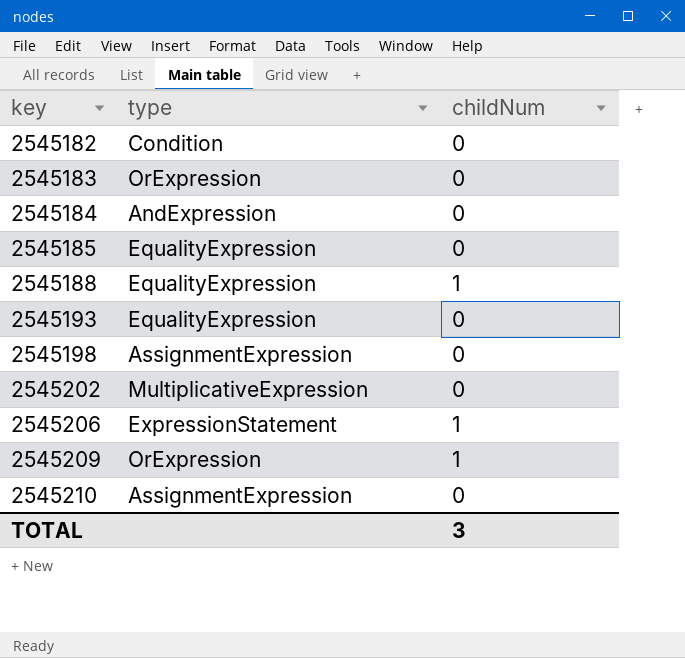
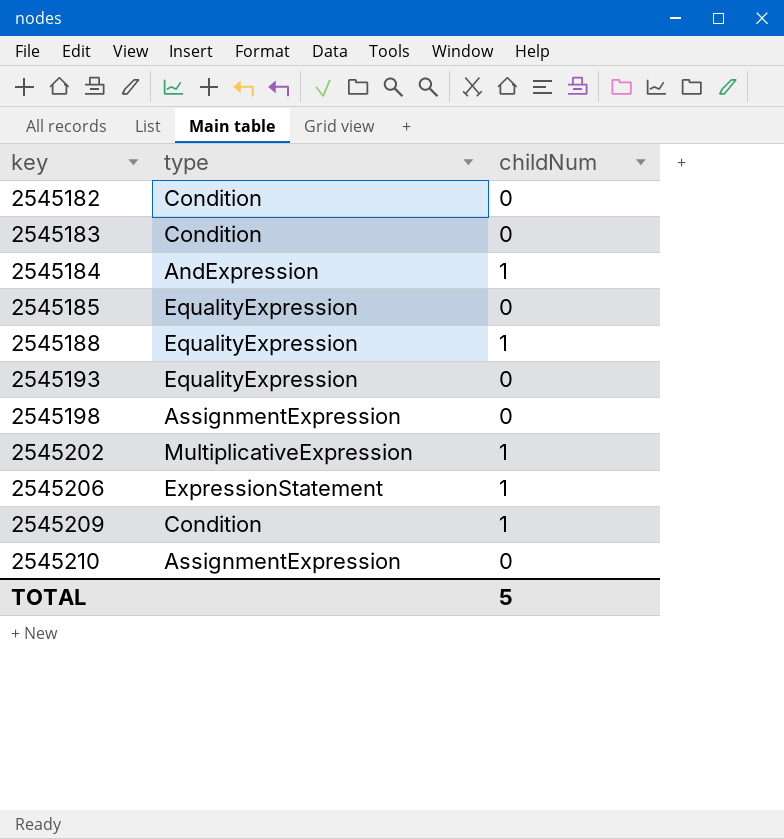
2545183 | type: OrExpression -> Condition
2545184 | childNum: 0 -> 1
2545202 | childNum: 0 -> 1
2545209 | type: OrExpression -> Condition
TOTAL | childNum: 3 -> 5

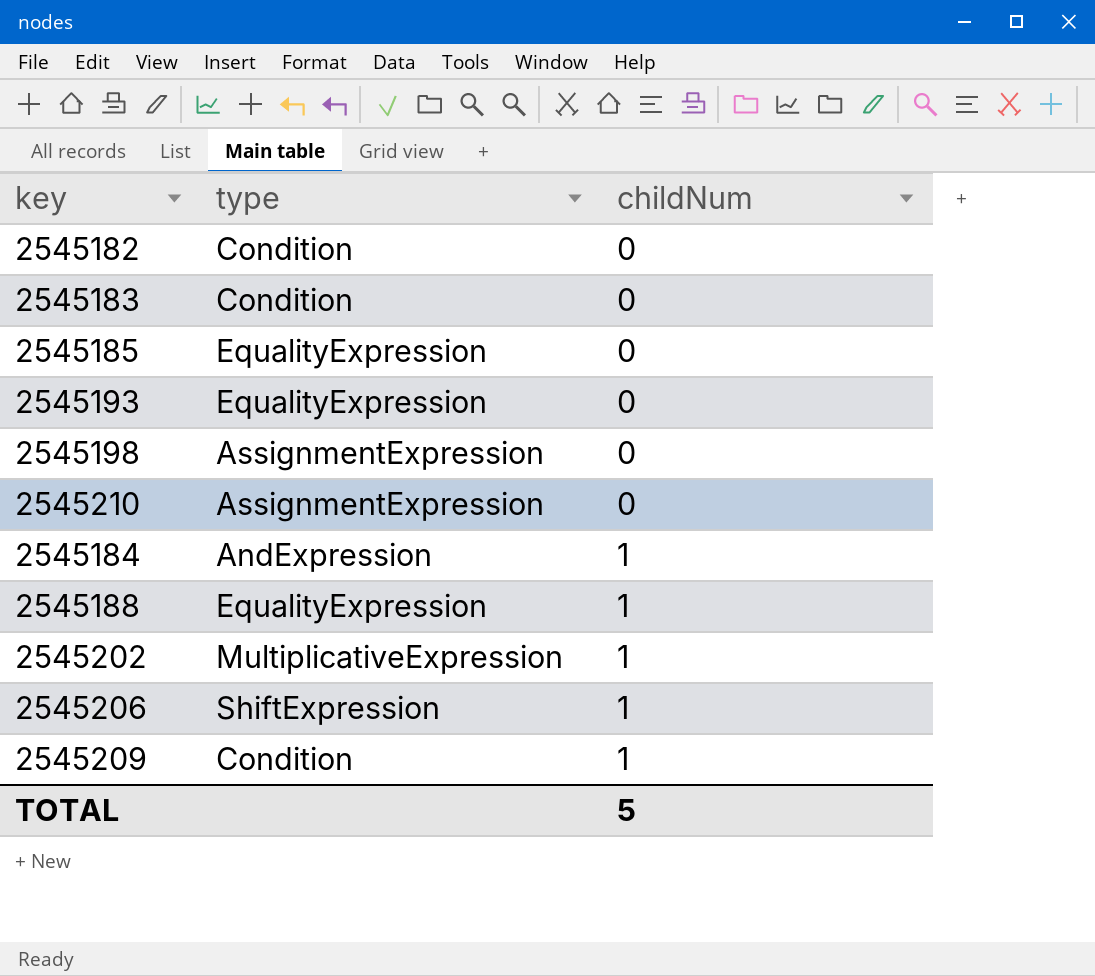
row order: key ascending -> childNum ascending
2545206 | type: ExpressionStatement -> ShiftExpression

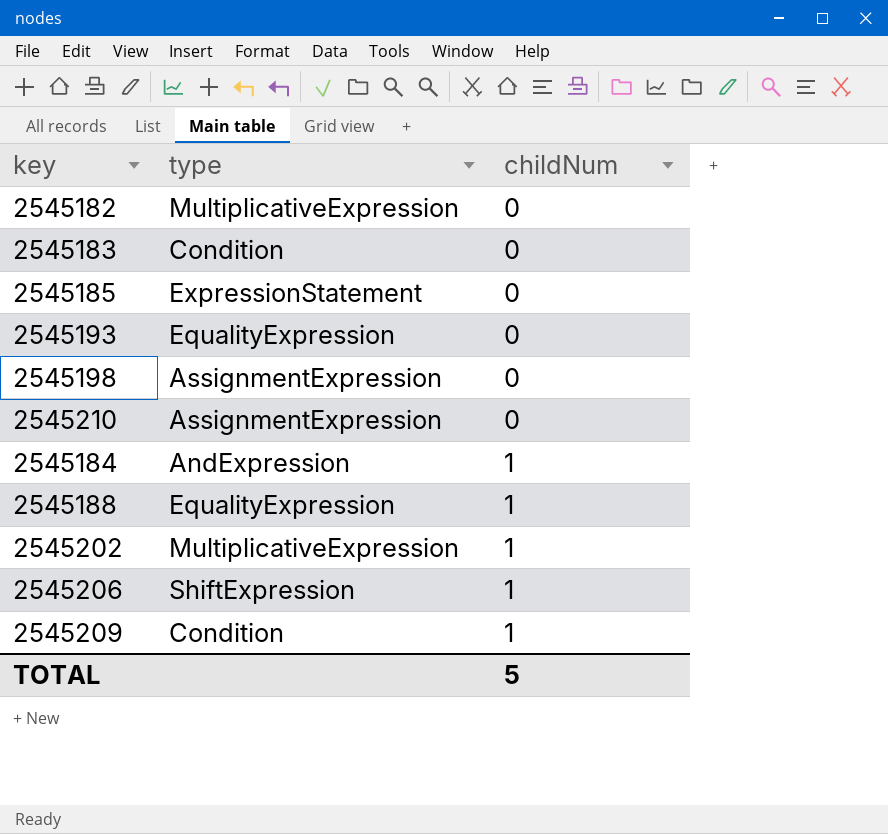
2545182 | type: Condition -> MultiplicativeExpression
2545185 | type: EqualityExpression -> ExpressionStatement

